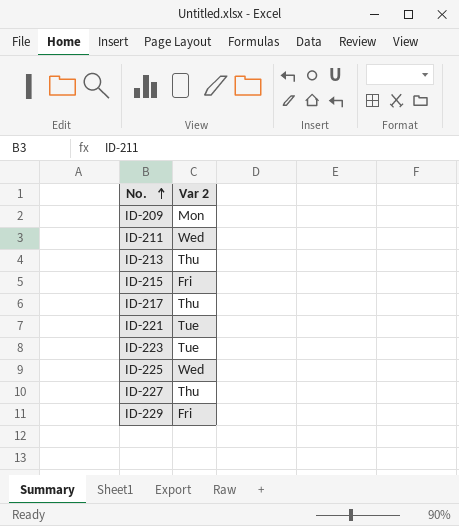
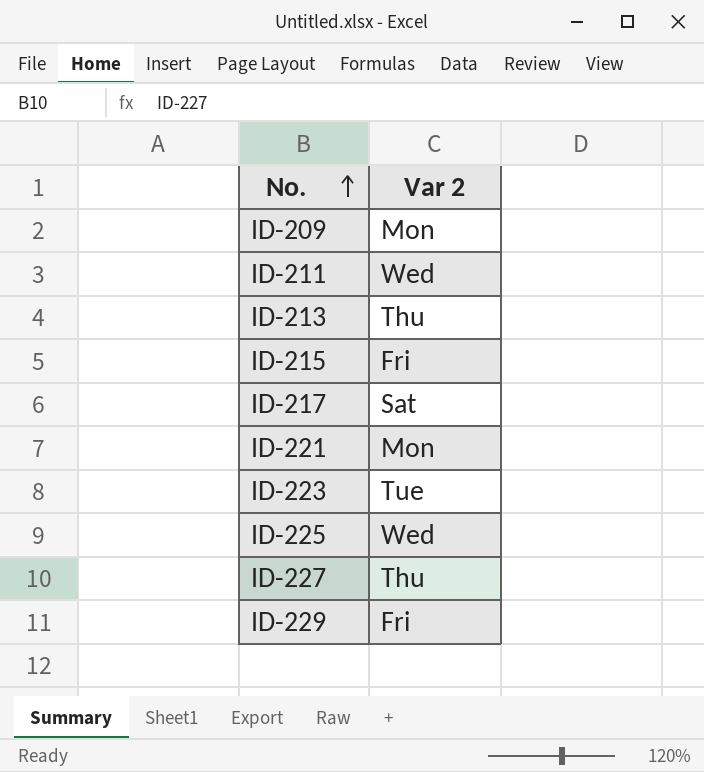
ID-217 | Var 2: Thu -> Sat
ID-221 | Var 2: Tue -> Mon

